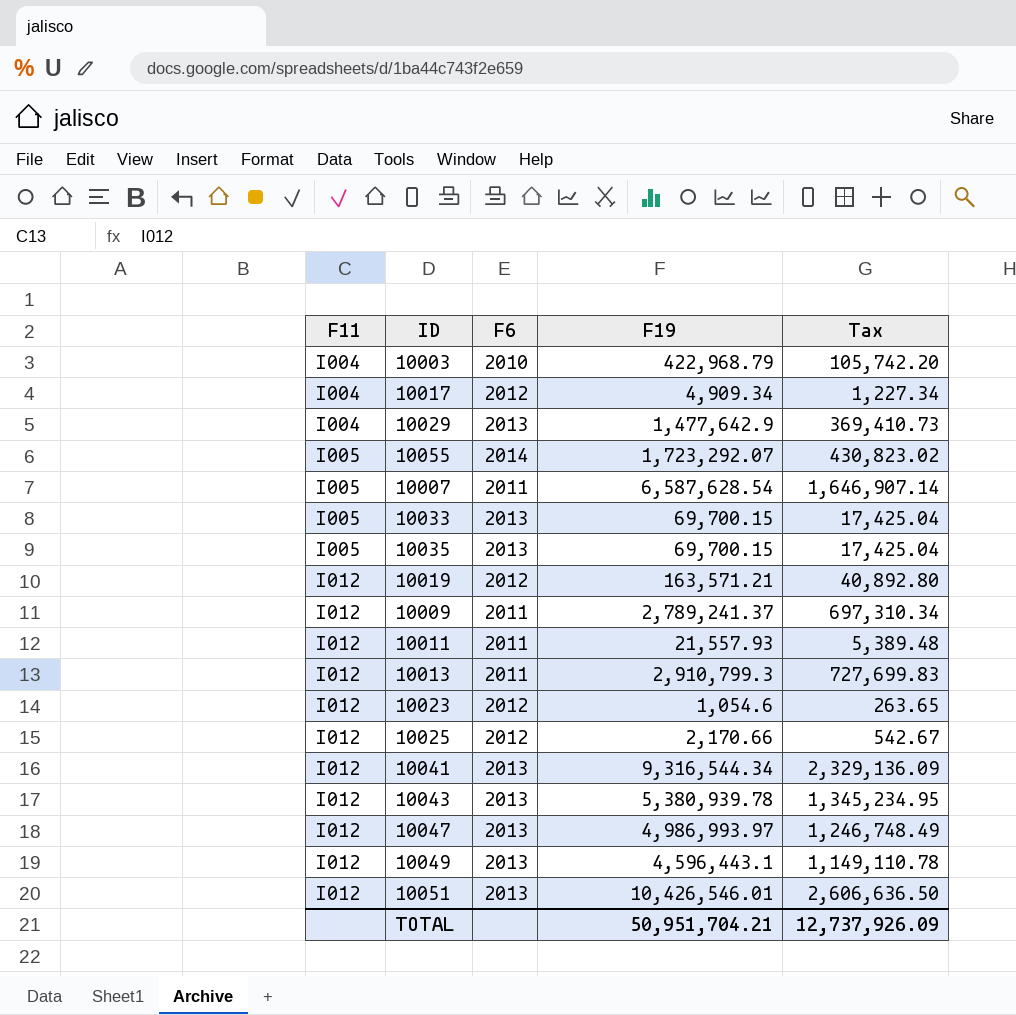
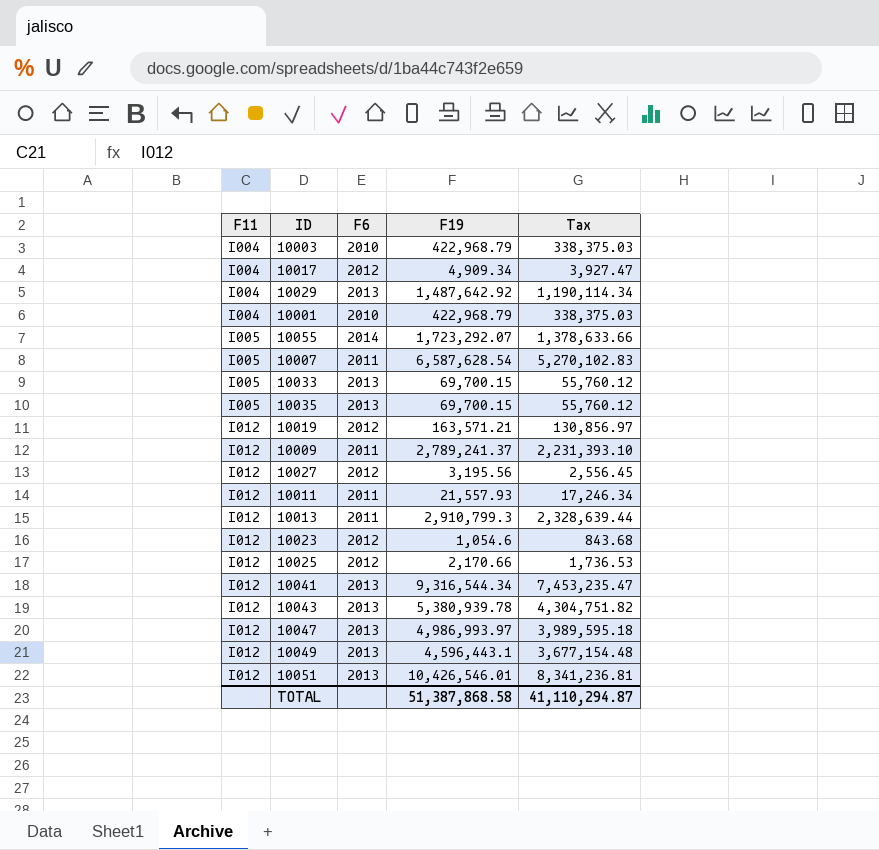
column Tax | formula: [F19] * 0.25 -> [F19] * 0.8
10029 | F19: 1,477,642.9 -> 1,487,642.92
row 10001: none -> I004 | 2010 | 422,968.79 | 338,375.03
row 10027: none -> I012 | 2012 | 3,195.56 | 2,556.45
TOTAL | F19: 50,951,704.21 -> 51,387,868.58
TOTAL | Tax: 12,737,926.09 -> 41,110,294.87

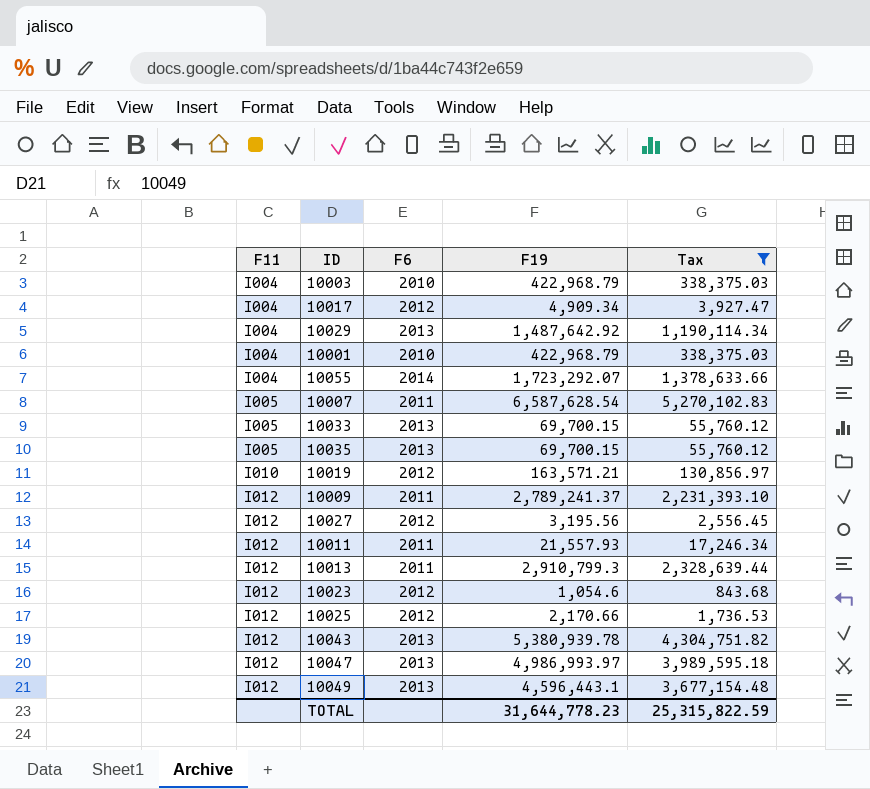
filter: none -> Tax <= 5,270,102.83
10055 | F11: I005 -> I004
10019 | F11: I012 -> I010
TOTAL | F19: 51,387,868.58 -> 31,644,778.23
TOTAL | Tax: 41,110,294.87 -> 25,315,822.59

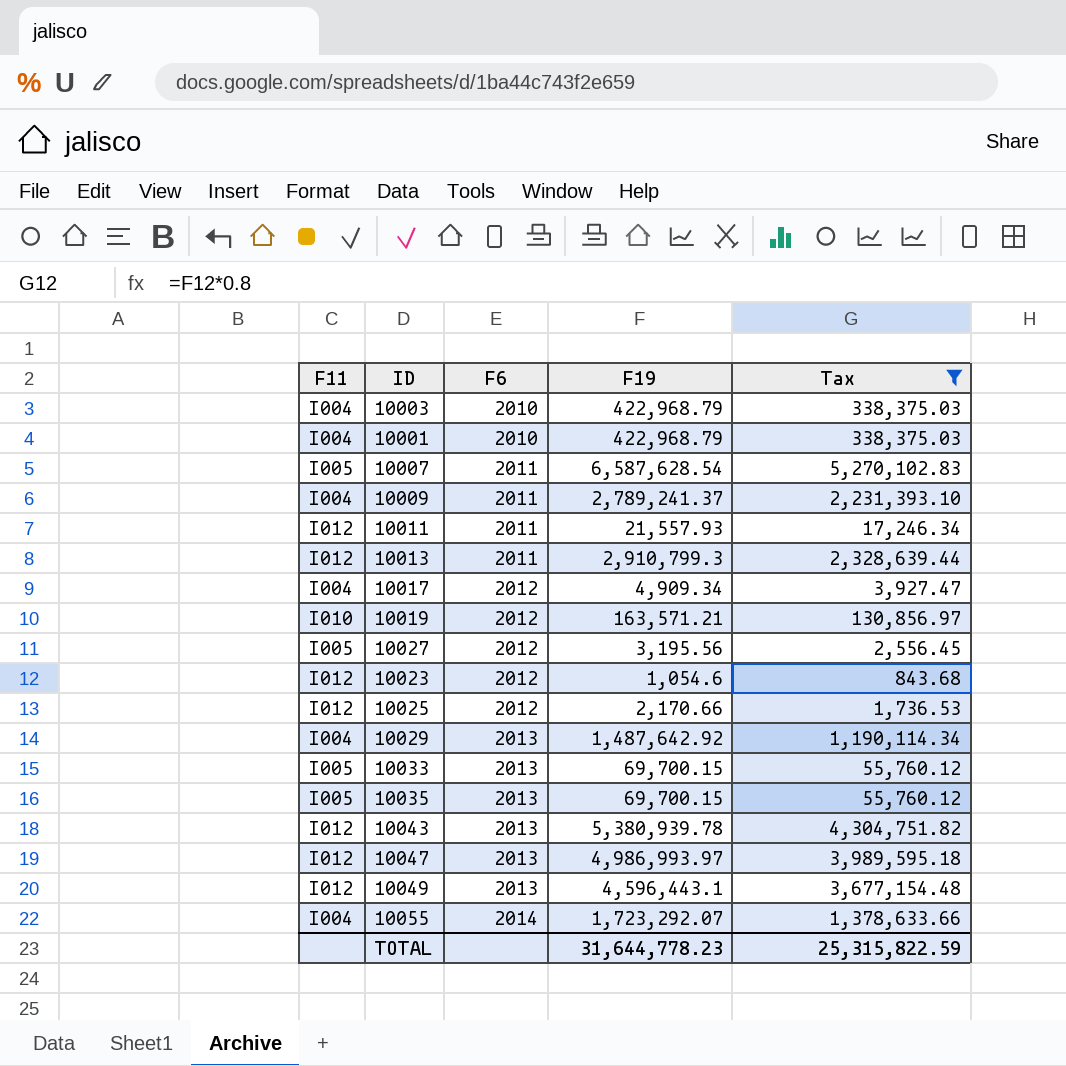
row order: F11 ascending -> F6 ascending
10009 | F11: I012 -> I004
10027 | F11: I012 -> I005

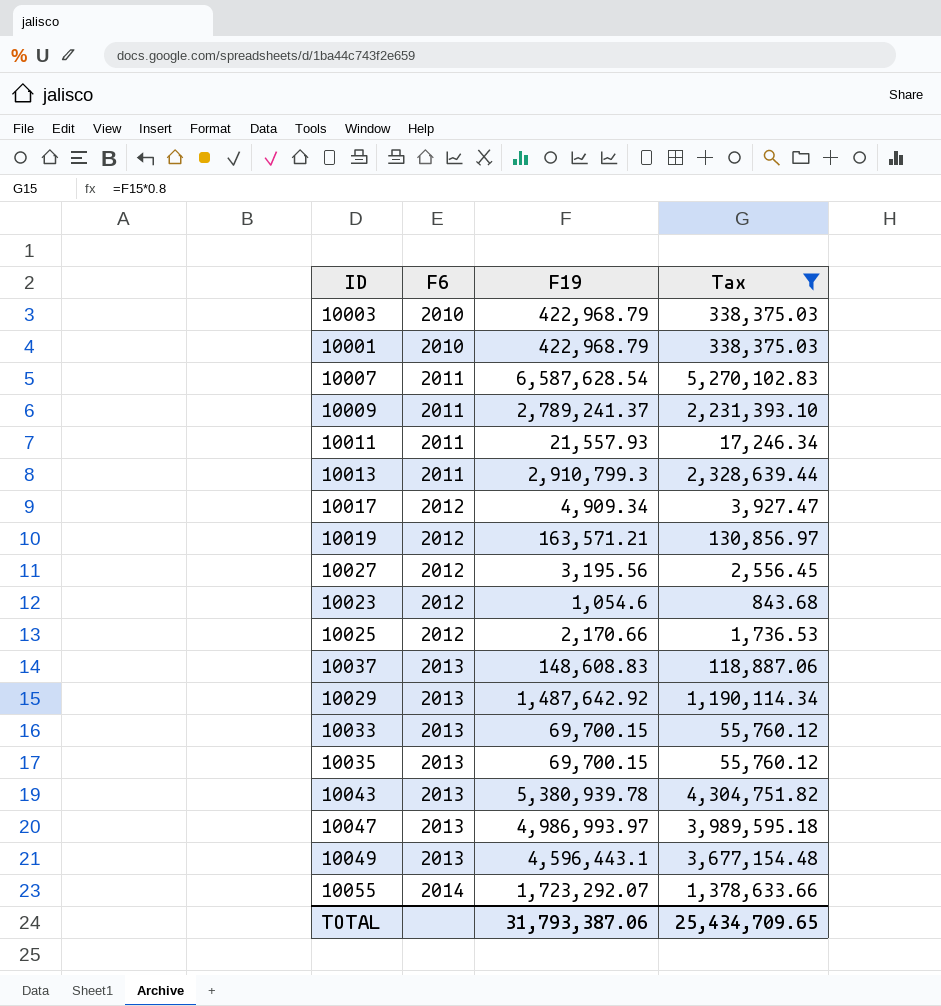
column F11 | position: 1 -> none
row 10037: none -> 2013 | 148,608.83 | 118,887.06
TOTAL | F19: 31,644,778.23 -> 31,793,387.06
TOTAL | Tax: 25,315,822.59 -> 25,434,709.65

